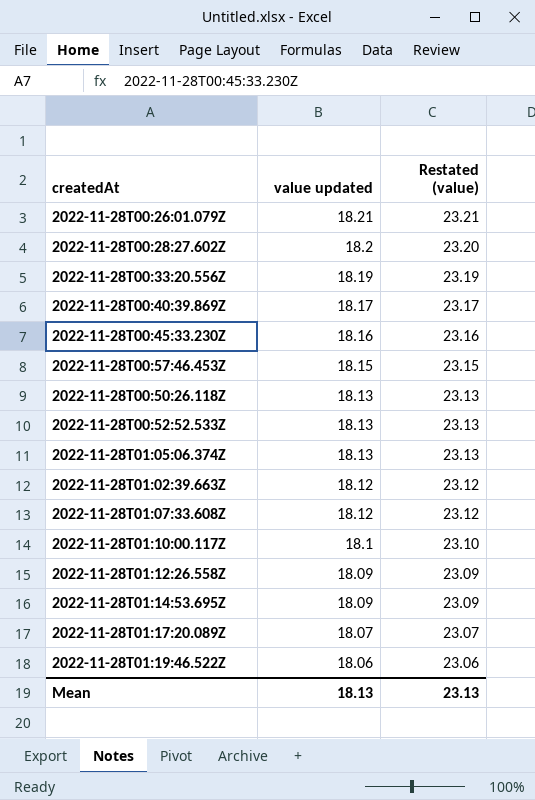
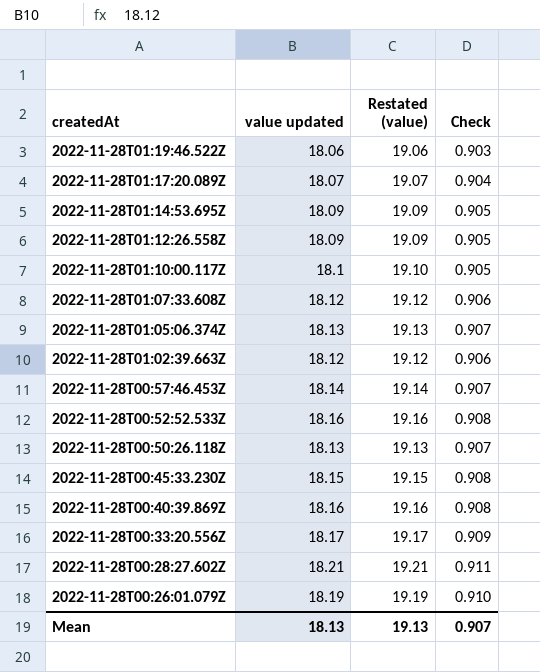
row order: value updated descending -> createdAt descending
column Restated (value) | formula: [value updated] + 5 -> [value updated] + 1
column Check | formula: none -> [value updated] * 0.05
2022-11-28T00:57:46.453Z | value updated: 18.15 -> 18.14
2022-11-28T00:52:52.533Z | value updated: 18.13 -> 18.16
2022-11-28T00:45:33.230Z | value updated: 18.16 -> 18.15
2022-11-28T00:40:39.869Z | value updated: 18.17 -> 18.16
2022-11-28T00:33:20.556Z | value updated: 18.19 -> 18.17
2022-11-28T00:28:27.602Z | value updated: 18.2 -> 18.21
2022-11-28T00:26:01.079Z | value updated: 18.21 -> 18.19
Mean | Restated (value): 23.13 -> 19.13

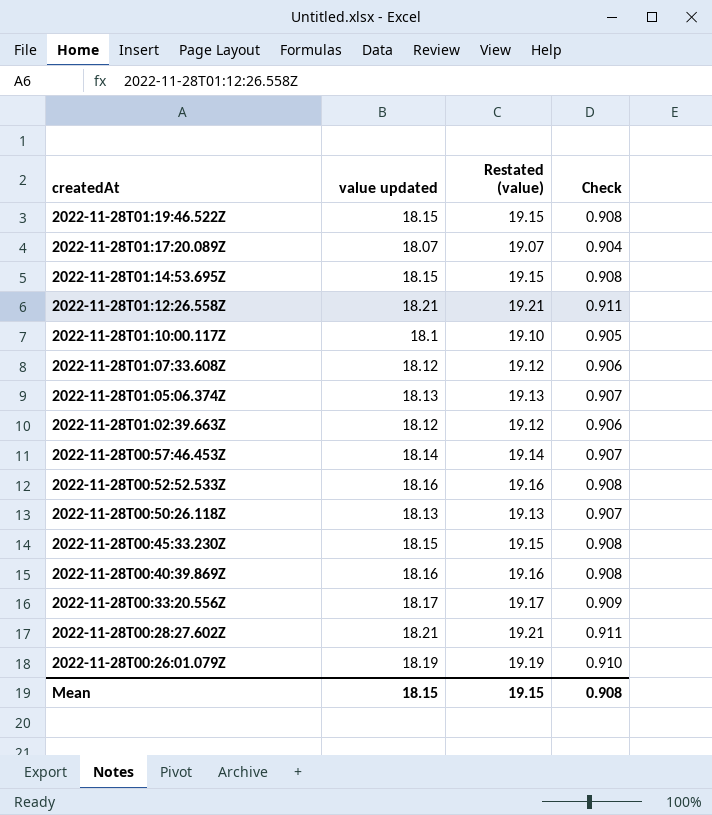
2022-11-28T01:19:46.522Z | value updated: 18.06 -> 18.15
2022-11-28T01:19:46.522Z | Restated (value): 19.06 -> 19.15
2022-11-28T01:19:46.522Z | Check: 0.903 -> 0.908
2022-11-28T01:14:53.695Z | value updated: 18.09 -> 18.15
2022-11-28T01:14:53.695Z | Restated (value): 19.09 -> 19.15
2022-11-28T01:14:53.695Z | Check: 0.905 -> 0.908
2022-11-28T01:12:26.558Z | value updated: 18.09 -> 18.21
2022-11-28T01:12:26.558Z | Restated (value): 19.09 -> 19.21
2022-11-28T01:12:26.558Z | Check: 0.905 -> 0.911
Mean | value updated: 18.13 -> 18.15
Mean | Restated (value): 19.13 -> 19.15
Mean | Check: 0.907 -> 0.908

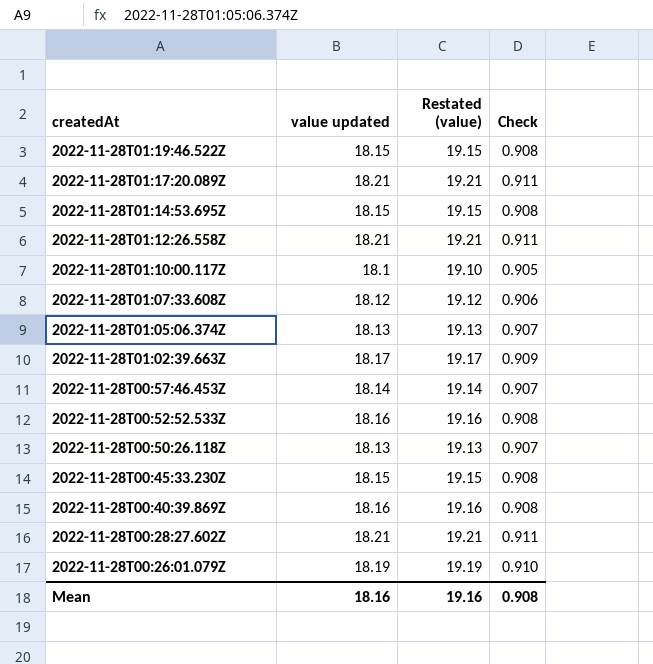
row 2022-11-28T00:33:20.556Z: 18.17 | 19.17 | 0.909 -> none
2022-11-28T01:17:20.089Z | value updated: 18.07 -> 18.21
2022-11-28T01:17:20.089Z | Restated (value): 19.07 -> 19.21
2022-11-28T01:17:20.089Z | Check: 0.904 -> 0.911
2022-11-28T01:02:39.663Z | value updated: 18.12 -> 18.17
2022-11-28T01:02:39.663Z | Restated (value): 19.12 -> 19.17
2022-11-28T01:02:39.663Z | Check: 0.906 -> 0.909
Mean | value updated: 18.15 -> 18.16
Mean | Restated (value): 19.15 -> 19.16

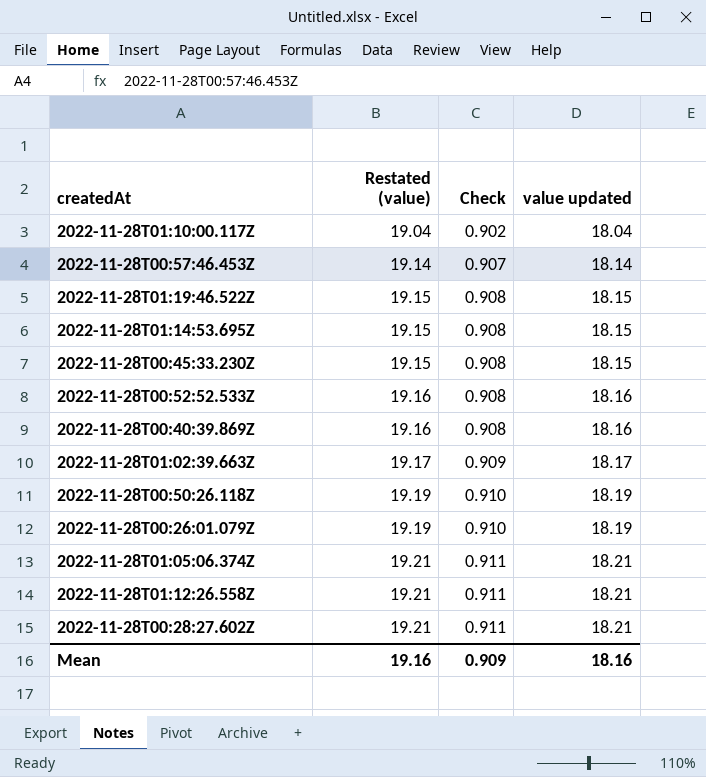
row order: createdAt descending -> Restated (value) ascending
column value updated | position: 2 -> 4
row 2022-11-28T01:17:20.089Z: 18.21 | 19.21 | 0.911 -> none
row 2022-11-28T01:07:33.608Z: 18.12 | 19.12 | 0.906 -> none
2022-11-28T01:10:00.117Z | Restated (value): 19.10 -> 19.04
2022-11-28T01:10:00.117Z | Check: 0.905 -> 0.902
2022-11-28T01:10:00.117Z | value updated: 18.1 -> 18.04
2022-11-28T00:50:26.118Z | Restated (value): 19.13 -> 19.19
2022-11-28T00:50:26.118Z | Check: 0.907 -> 0.910
2022-11-28T00:50:26.118Z | value updated: 18.13 -> 18.19
2022-11-28T01:05:06.374Z | Restated (value): 19.13 -> 19.21
2022-11-28T01:05:06.374Z | Check: 0.907 -> 0.911
2022-11-28T01:05:06.374Z | value updated: 18.13 -> 18.21
Mean | Check: 0.908 -> 0.909

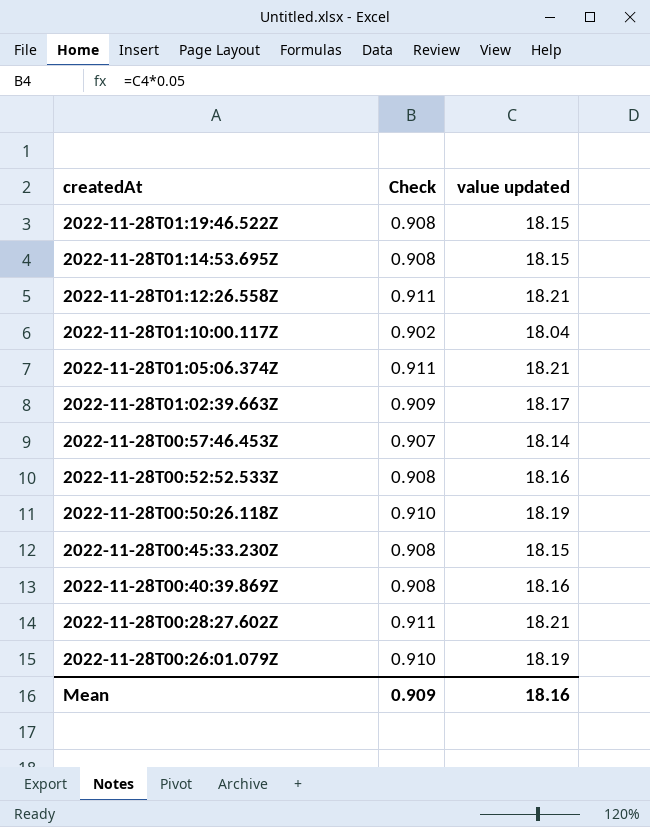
row order: Restated (value) ascending -> createdAt descending
column Restated (value) | formula: [value updated] + 1 -> none

